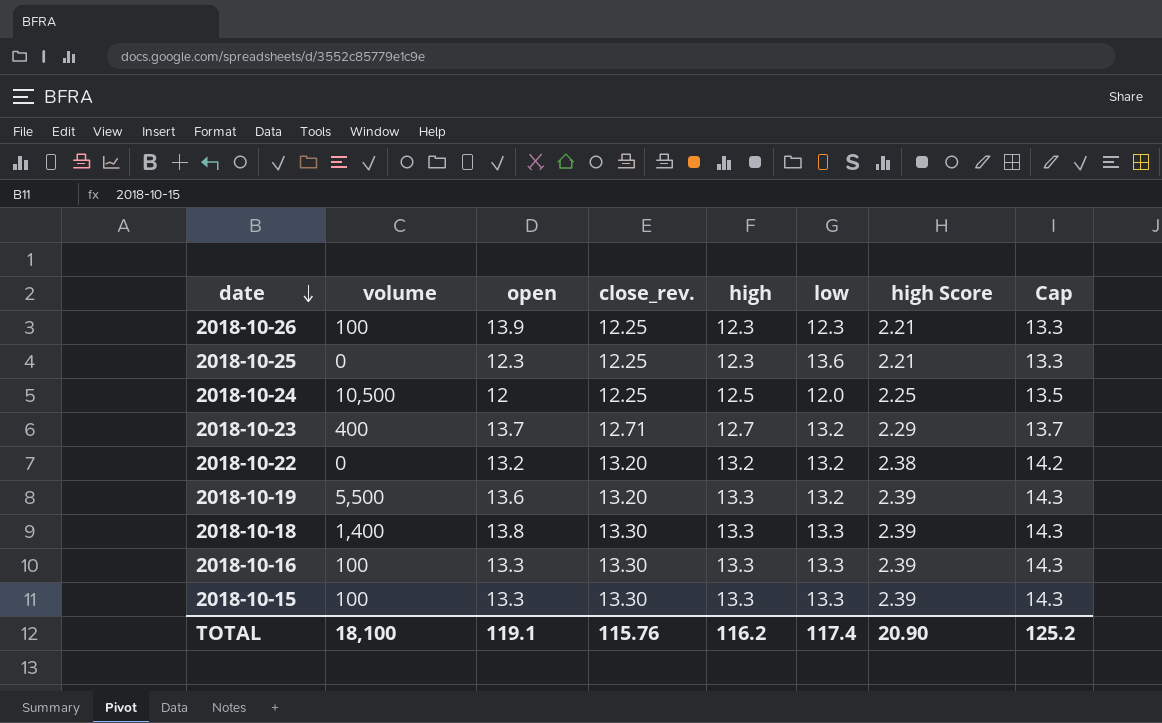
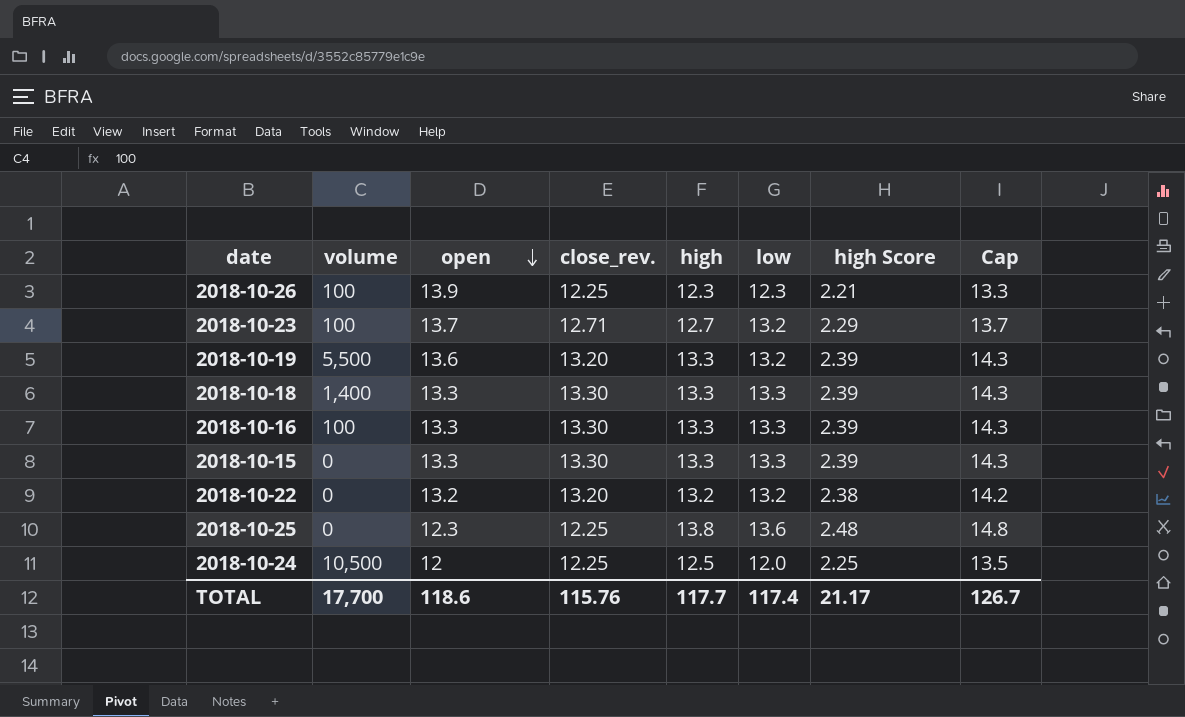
row order: date descending -> open descending
2018-10-23 | volume: 400 -> 100
2018-10-18 | open: 13.8 -> 13.3
2018-10-15 | volume: 100 -> 0
2018-10-25 | high: 12.3 -> 13.8
2018-10-25 | high Score: 2.21 -> 2.48
2018-10-25 | Cap: 13.3 -> 14.8
TOTAL | volume: 18,100 -> 17,700
TOTAL | open: 119.1 -> 118.6
TOTAL | high: 116.2 -> 117.7
TOTAL | high Score: 20.90 -> 21.17
TOTAL | Cap: 125.2 -> 126.7

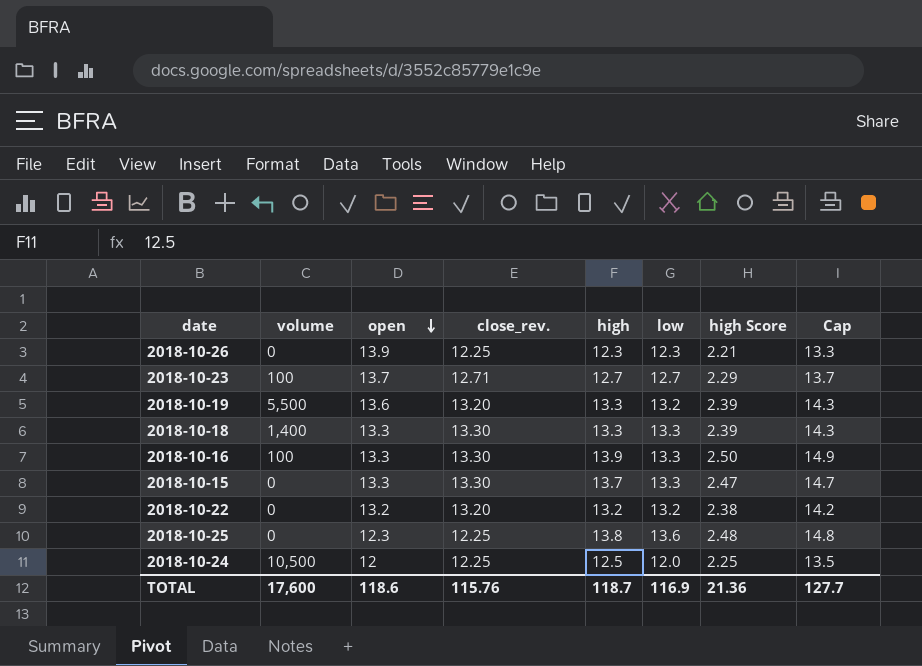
2018-10-26 | volume: 100 -> 0
2018-10-23 | low: 13.2 -> 12.7
2018-10-16 | high: 13.3 -> 13.9
2018-10-16 | high Score: 2.39 -> 2.50
2018-10-16 | Cap: 14.3 -> 14.9
2018-10-15 | high: 13.3 -> 13.7
2018-10-15 | high Score: 2.39 -> 2.47
2018-10-15 | Cap: 14.3 -> 14.7
TOTAL | volume: 17,700 -> 17,600
TOTAL | high: 117.7 -> 118.7
TOTAL | low: 117.4 -> 116.9
TOTAL | high Score: 21.17 -> 21.36
TOTAL | Cap: 126.7 -> 127.7

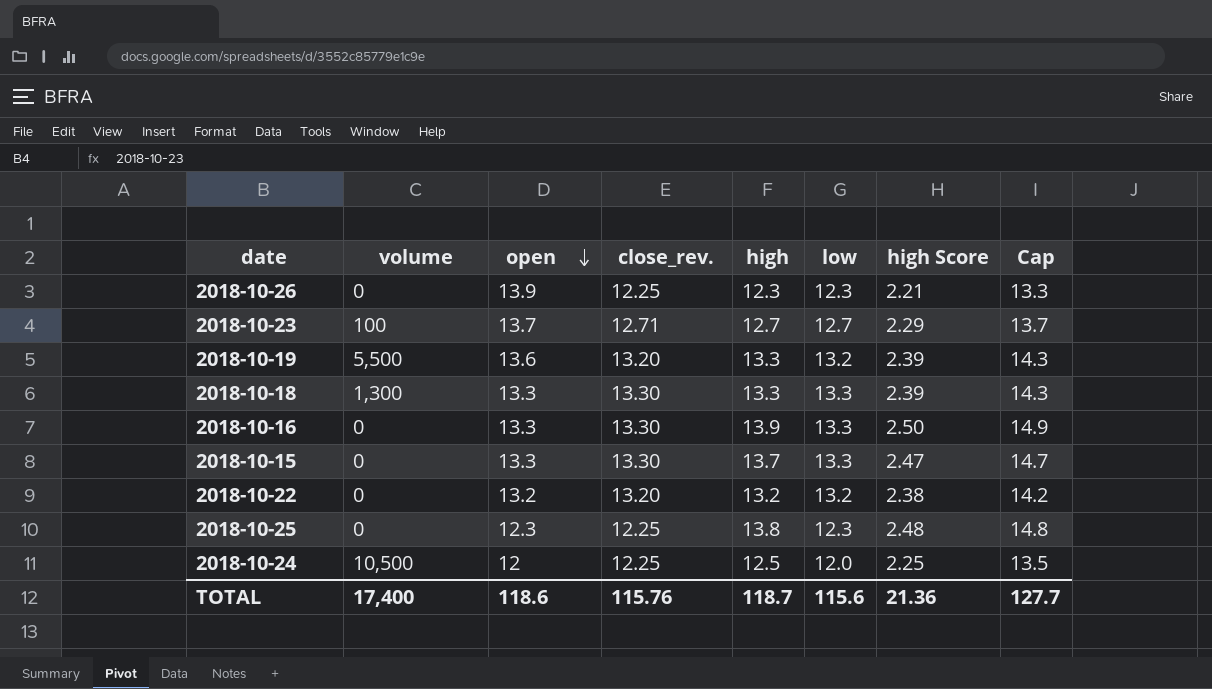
2018-10-18 | volume: 1,400 -> 1,300
2018-10-16 | volume: 100 -> 0
2018-10-25 | low: 13.6 -> 12.3
TOTAL | volume: 17,600 -> 17,400
TOTAL | low: 116.9 -> 115.6

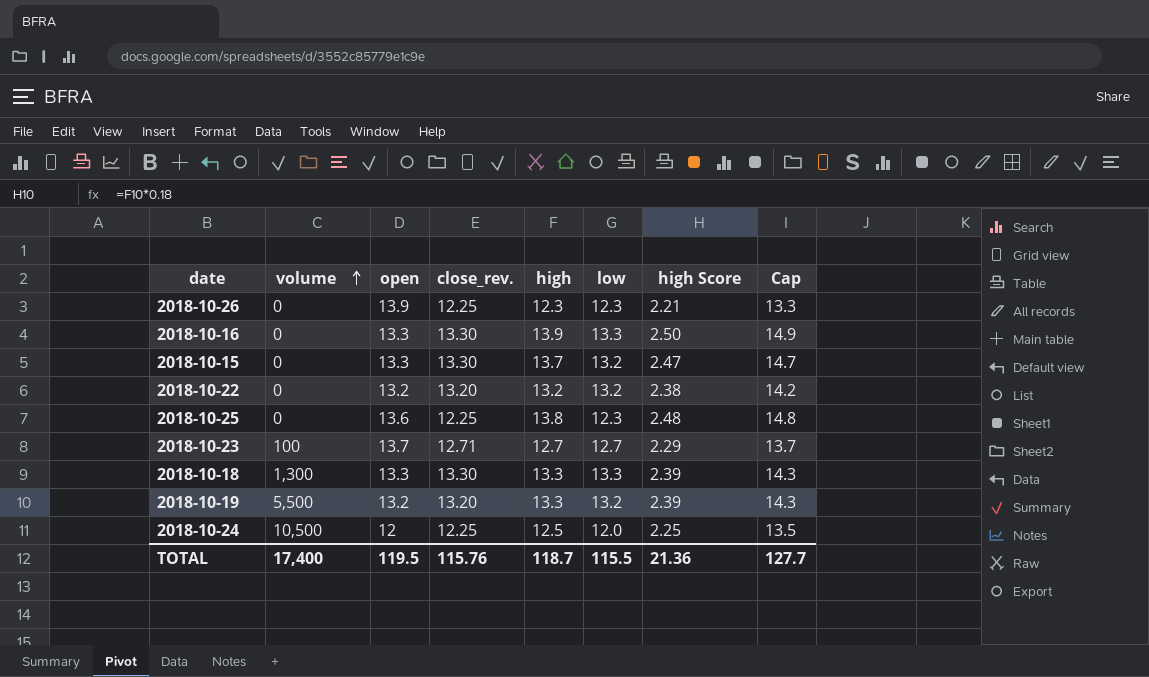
row order: open descending -> volume ascending
2018-10-15 | low: 13.3 -> 13.2
2018-10-25 | open: 12.3 -> 13.6
2018-10-19 | open: 13.6 -> 13.2
TOTAL | open: 118.6 -> 119.5
TOTAL | low: 115.6 -> 115.5

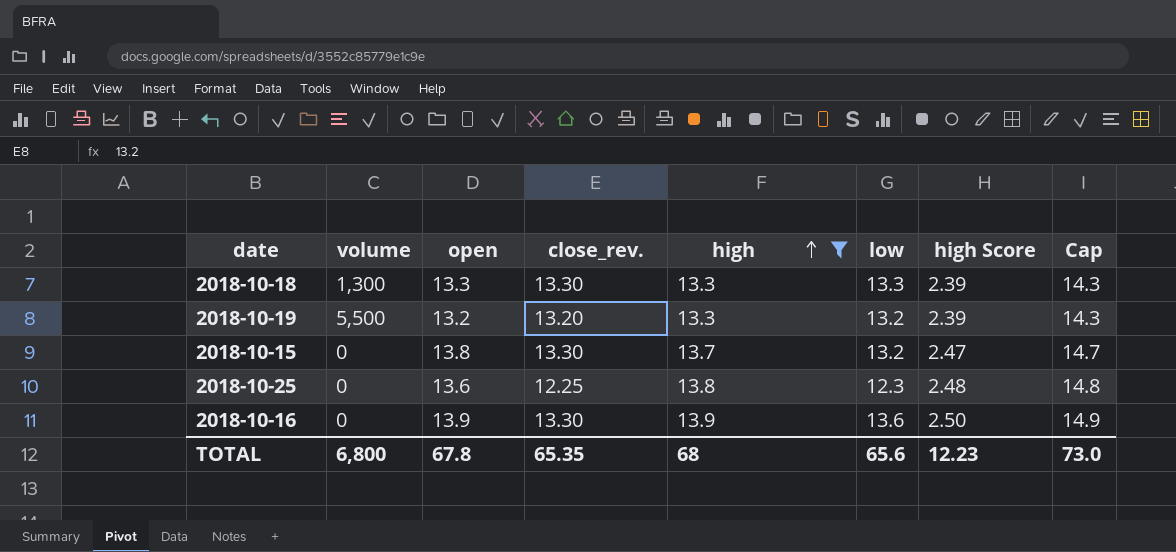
filter: none -> high >= 13.3
row order: volume ascending -> high ascending
2018-10-15 | open: 13.3 -> 13.8
2018-10-16 | open: 13.3 -> 13.9
2018-10-16 | low: 13.3 -> 13.6
TOTAL | volume: 17,400 -> 6,800
TOTAL | open: 119.5 -> 67.8
TOTAL | close_rev.: 115.76 -> 65.35
TOTAL | high: 118.7 -> 68
TOTAL | low: 115.5 -> 65.6
TOTAL | high Score: 21.36 -> 12.23
TOTAL | Cap: 127.7 -> 73.0

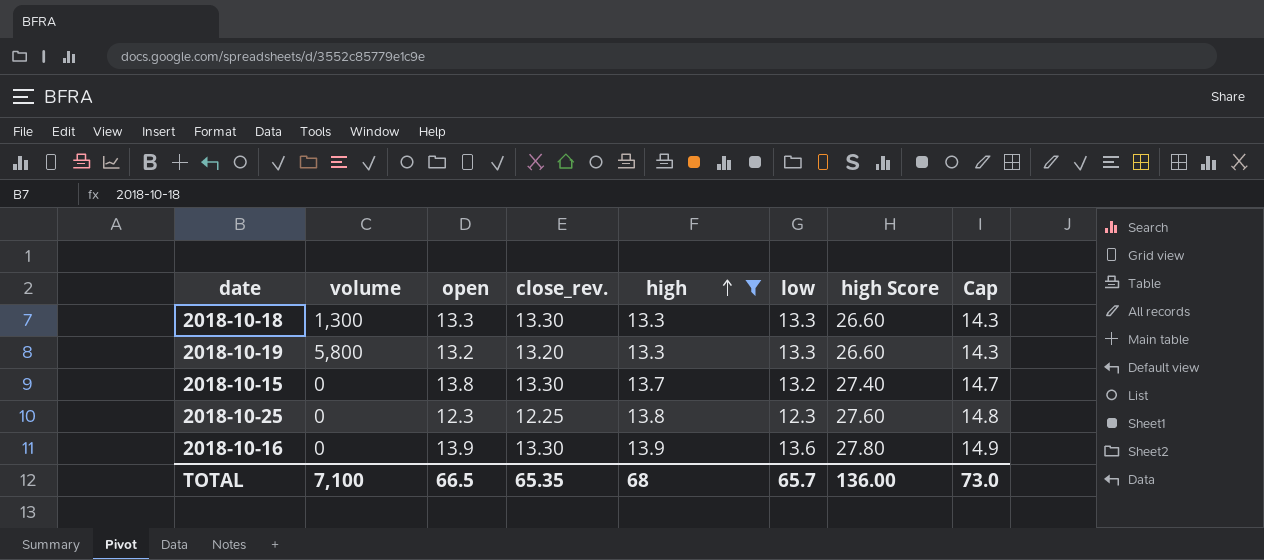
column high Score | formula: [high] * 0.18 -> [high] * 2
2018-10-19 | volume: 5,500 -> 5,800
2018-10-19 | low: 13.2 -> 13.3
2018-10-25 | open: 13.6 -> 12.3
TOTAL | volume: 6,800 -> 7,100
TOTAL | open: 67.8 -> 66.5
TOTAL | low: 65.6 -> 65.7
TOTAL | high Score: 12.23 -> 136.00

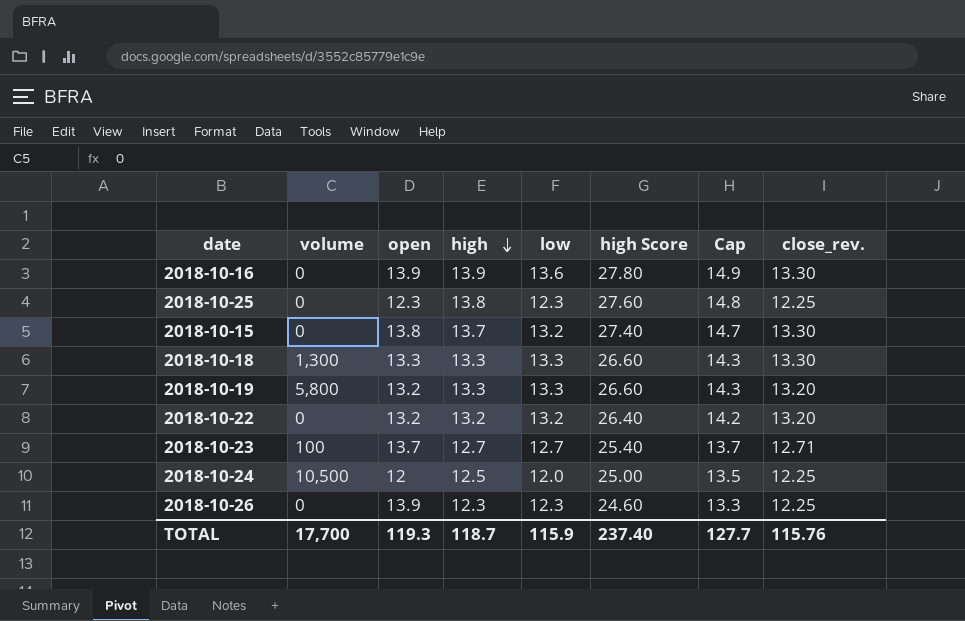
filter: high >= 13.3 -> none
row order: high ascending -> high descending
column close_rev. | position: 4 -> 8
TOTAL | volume: 7,100 -> 17,700
TOTAL | open: 66.5 -> 119.3
TOTAL | high: 68 -> 118.7
TOTAL | low: 65.7 -> 115.9
TOTAL | high Score: 136.00 -> 237.40
TOTAL | Cap: 73.0 -> 127.7
TOTAL | close_rev.: 65.35 -> 115.76

